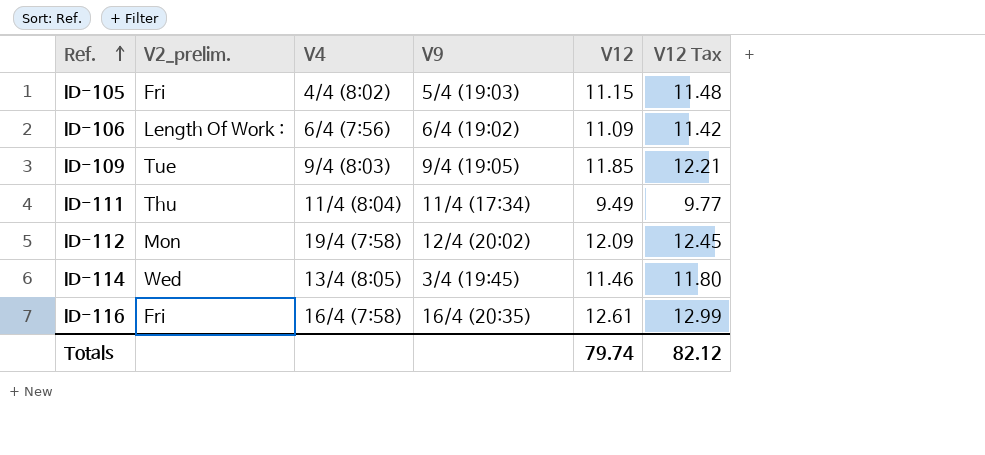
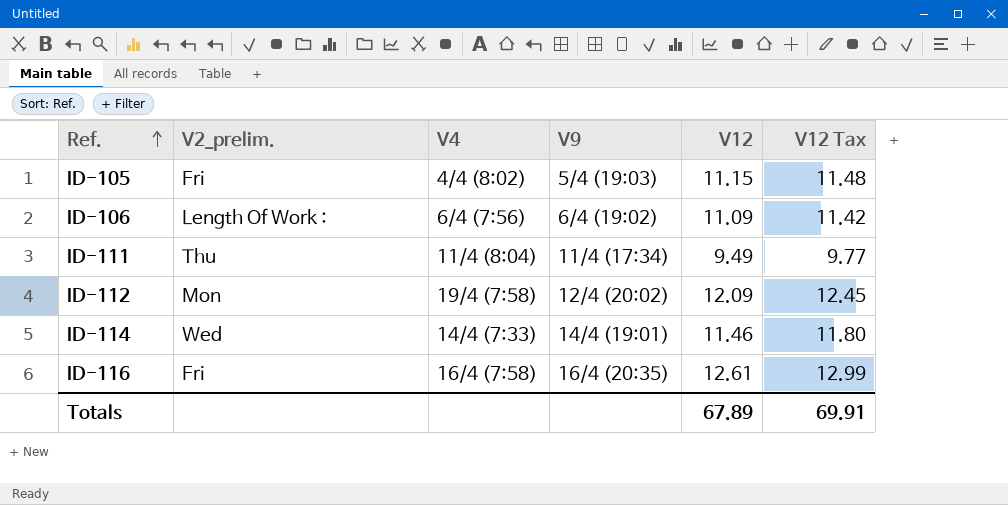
row ID-109: Tue | 9/4 (8:03) | 9/4 (19:05) | 11.85 | 12.21 -> none
ID-114 | V4: 13/4 (8:05) -> 14/4 (7:33)
ID-114 | V9: 3/4 (19:45) -> 14/4 (19:01)
Totals | V12: 79.74 -> 67.89
Totals | V12 Tax: 82.12 -> 69.91

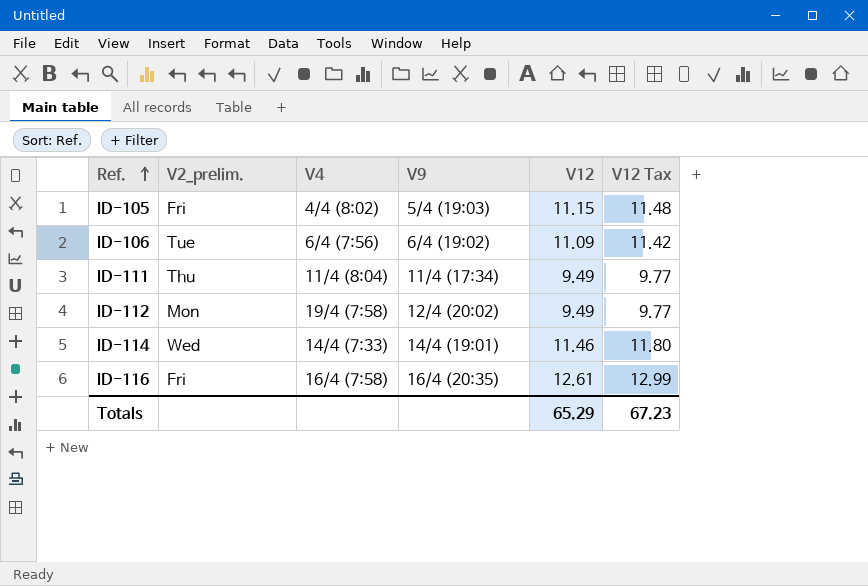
ID-106 | V2_prelim.: Length Of Work : -> Tue
ID-112 | V12: 12.09 -> 9.49
ID-112 | V12 Tax: 12.45 -> 9.77
Totals | V12: 67.89 -> 65.29
Totals | V12 Tax: 69.91 -> 67.23

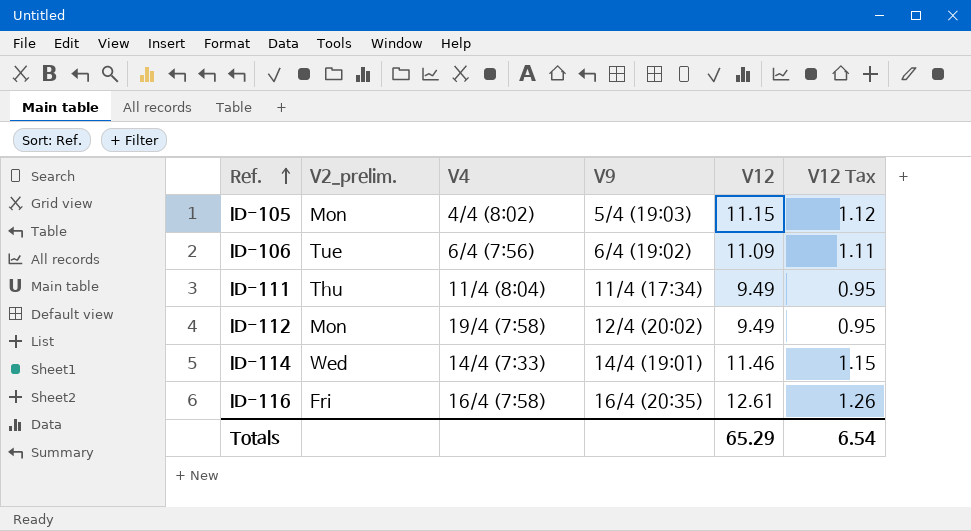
column V12 Tax | formula: [V12] * 1.03 -> [V12] * 0.1
ID-105 | V2_prelim.: Fri -> Mon
Totals | V12 Tax: 67.23 -> 6.54

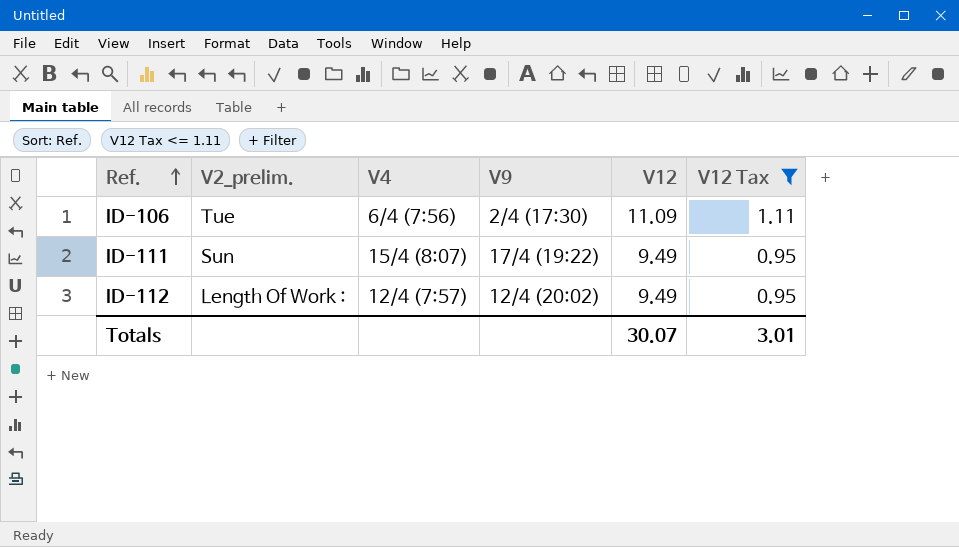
filter: none -> V12 Tax <= 1.11
ID-106 | V9: 6/4 (19:02) -> 2/4 (17:30)
ID-111 | V2_prelim.: Thu -> Sun
ID-111 | V4: 11/4 (8:04) -> 15/4 (8:07)
ID-111 | V9: 11/4 (17:34) -> 17/4 (19:22)
ID-112 | V2_prelim.: Mon -> Length Of Work :
ID-112 | V4: 19/4 (7:58) -> 12/4 (7:57)
Totals | V12: 65.29 -> 30.07
Totals | V12 Tax: 6.54 -> 3.01

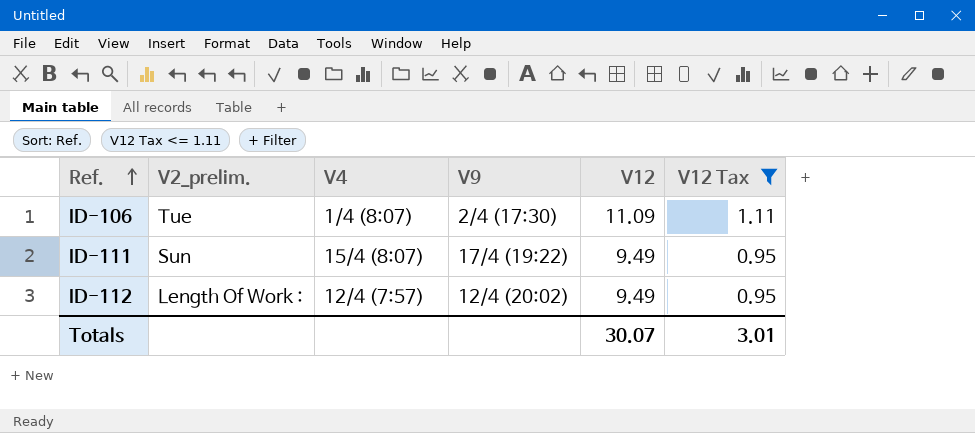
ID-106 | V4: 6/4 (7:56) -> 1/4 (8:07)

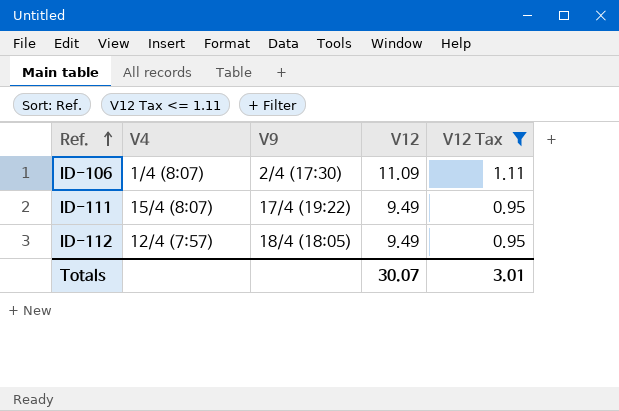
column V2_prelim. | position: 2 -> none
ID-112 | V9: 12/4 (20:02) -> 18/4 (18:05)

